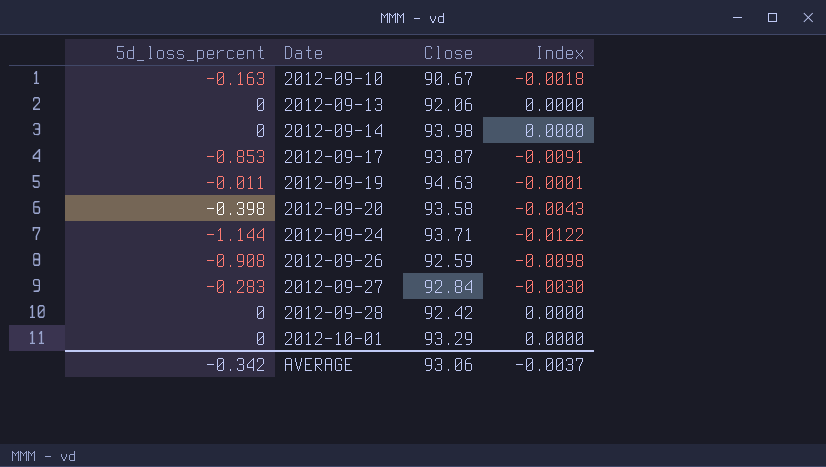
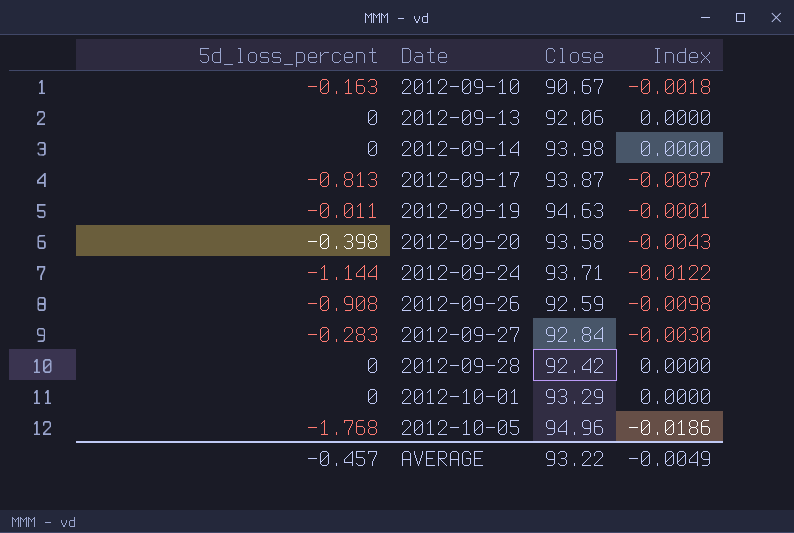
2012-09-17 | 5d_loss_percent: -0.853 -> -0.813
2012-09-17 | Index: -0.0091 -> -0.0087
row 2012-10-05: none -> -1.768 | 94.96 | -0.0186
AVERAGE | 5d_loss_percent: -0.342 -> -0.457
AVERAGE | Close: 93.06 -> 93.22
AVERAGE | Index: -0.0037 -> -0.0049

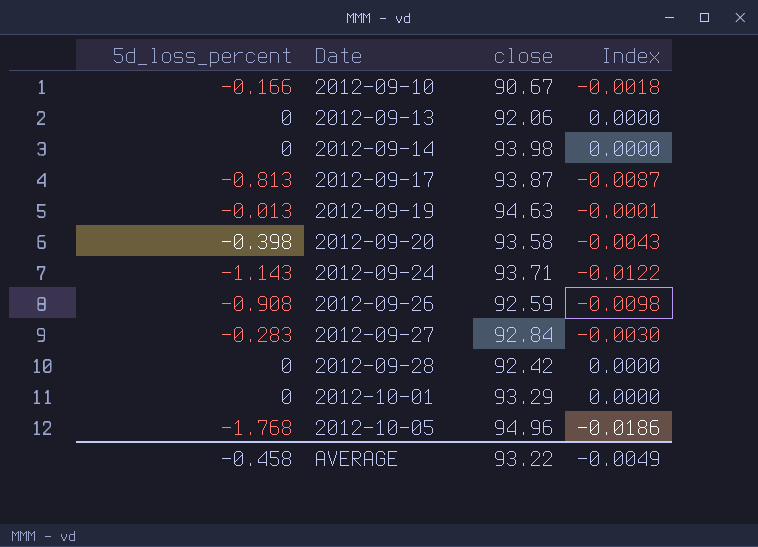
column name: Close -> close
2012-09-10 | 5d_loss_percent: -0.163 -> -0.166
2012-09-19 | 5d_loss_percent: -0.011 -> -0.013
2012-09-24 | 5d_loss_percent: -1.144 -> -1.143
AVERAGE | 5d_loss_percent: -0.457 -> -0.458

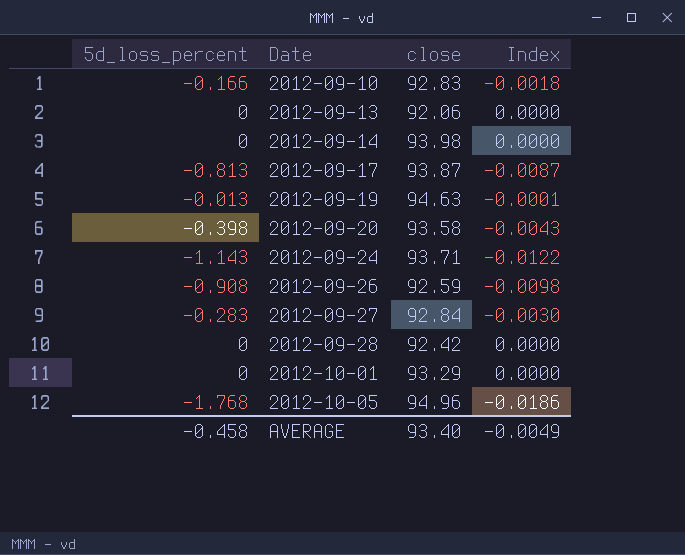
2012-09-10 | close: 90.67 -> 92.83
AVERAGE | close: 93.22 -> 93.40

